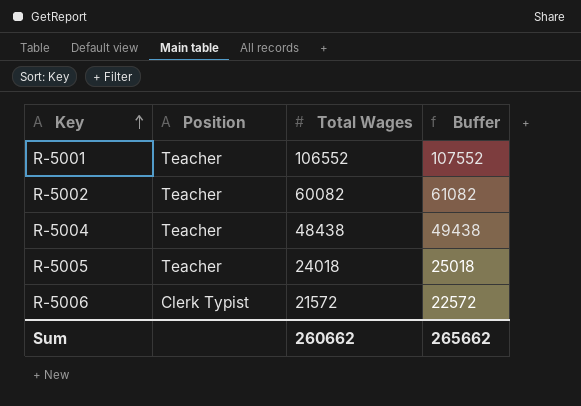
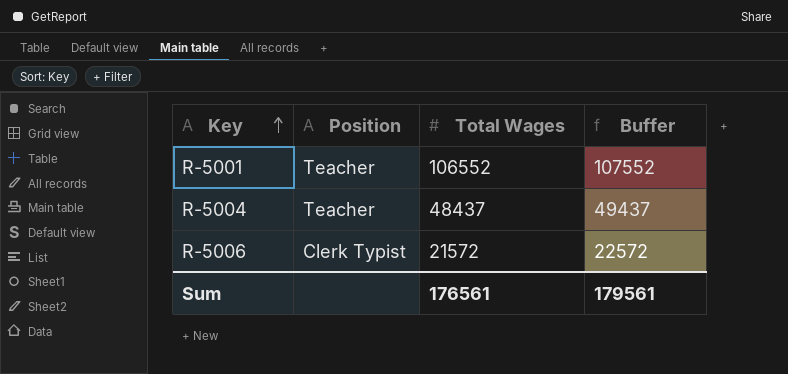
row R-5002: Teacher | 60082 | 61082 -> none
row R-5005: Teacher | 24018 | 25018 -> none
R-5004 | Total Wages: 48438 -> 48437
R-5004 | Buffer: 49438 -> 49437
Sum | Total Wages: 260662 -> 176561
Sum | Buffer: 265662 -> 179561

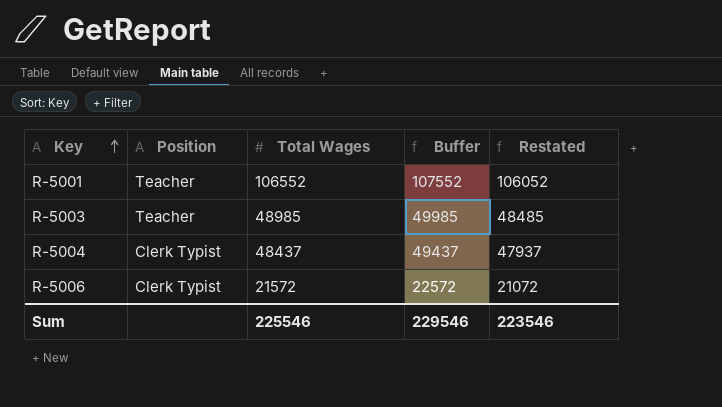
column Restated | formula: none -> [Total Wages] - 500
row R-5003: none -> Teacher | 48985 | 49985 | 48485
R-5004 | Position: Teacher -> Clerk Typist
Sum | Total Wages: 176561 -> 225546
Sum | Buffer: 179561 -> 229546

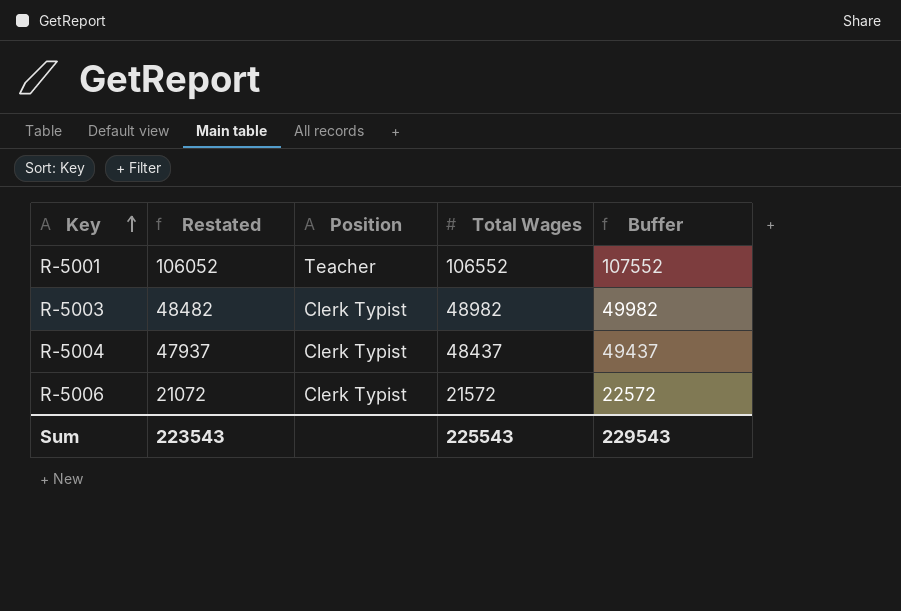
column Restated | position: 5 -> 2
R-5003 | Restated: 48485 -> 48482
R-5003 | Position: Teacher -> Clerk Typist
R-5003 | Total Wages: 48985 -> 48982
R-5003 | Buffer: 49985 -> 49982
Sum | Restated: 223546 -> 223543
Sum | Total Wages: 225546 -> 225543
Sum | Buffer: 229546 -> 229543

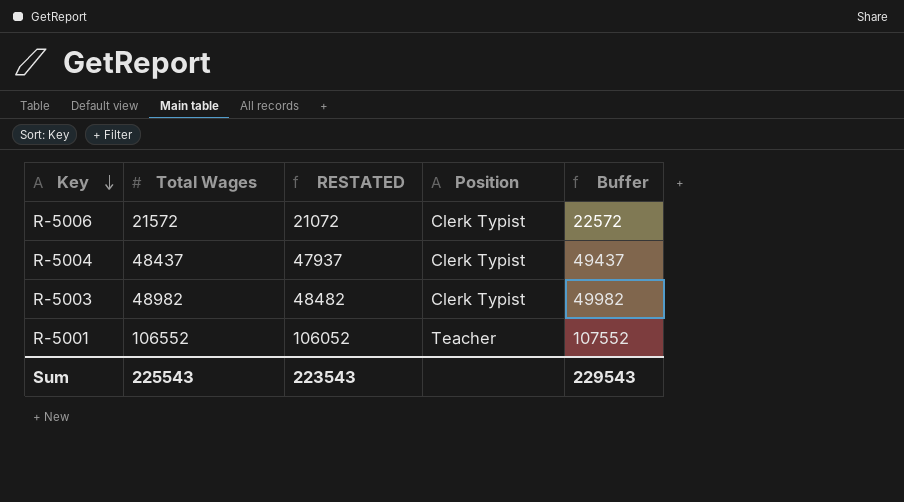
row order: Key ascending -> Key descending
column Total Wages | position: 4 -> 2
column name: Restated -> RESTATED

